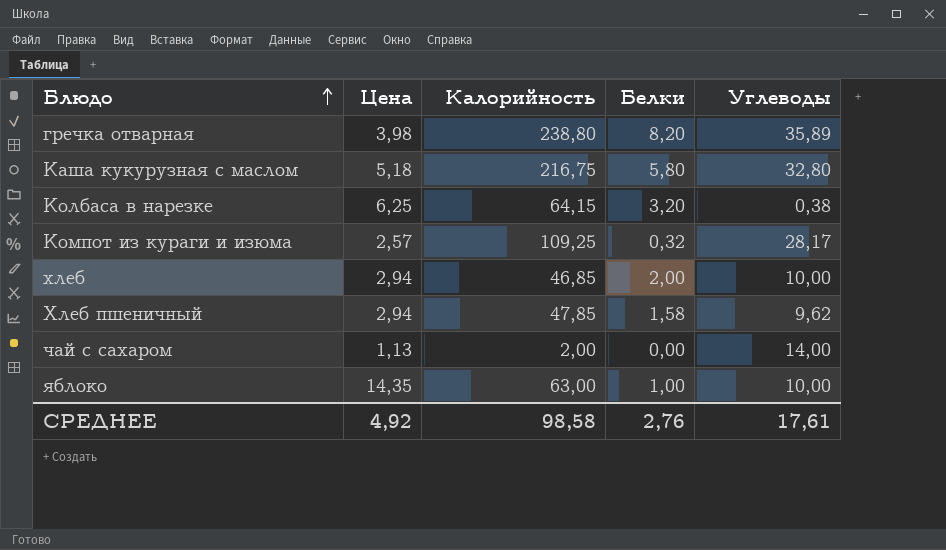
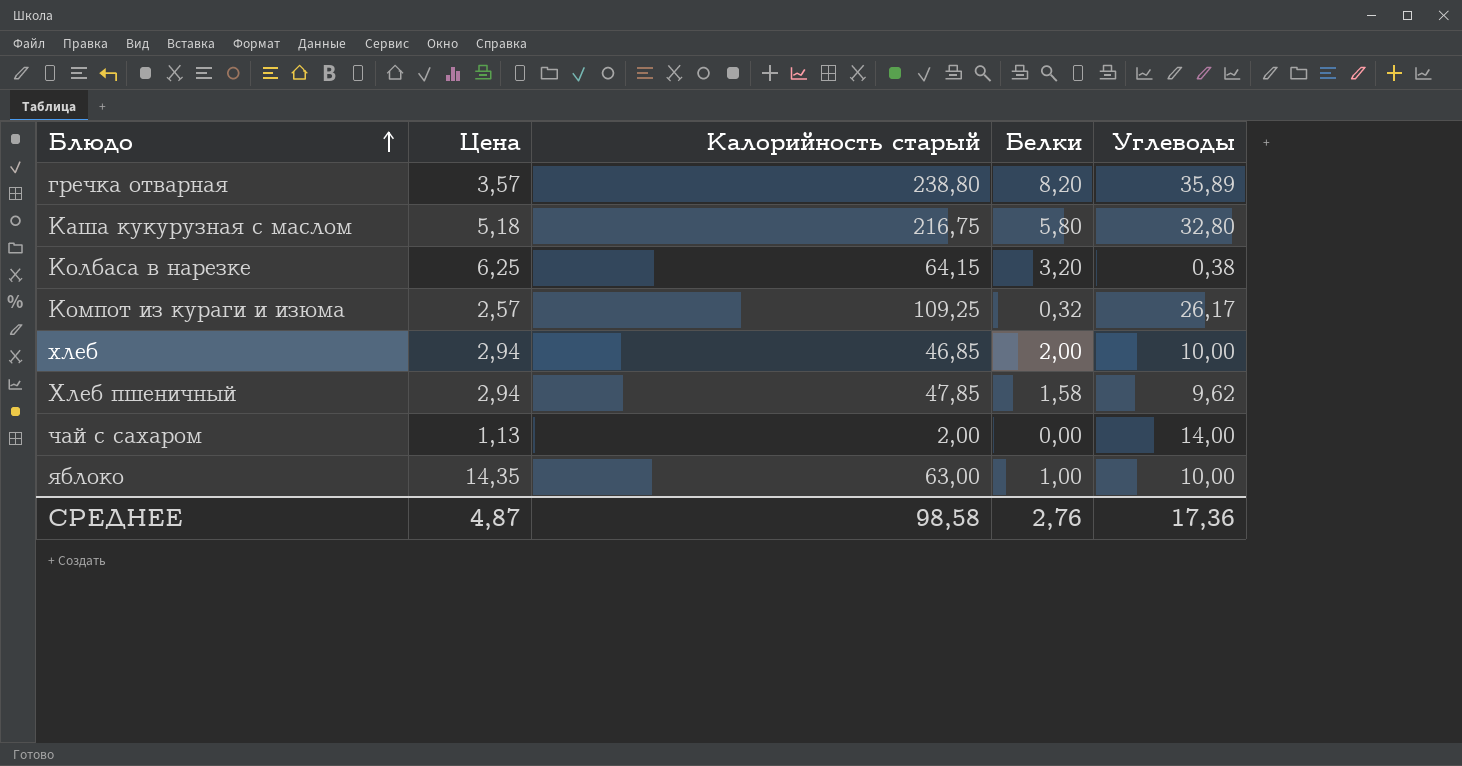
column name: Калорийность -> Калорийность старый
гречка отварная | Цена: 3,98 -> 3,57
Компот из кураги и изюма | Углеводы: 28,17 -> 26,17
СРЕДНЕЕ | Цена: 4,92 -> 4,87
СРЕДНЕЕ | Углеводы: 17,61 -> 17,36

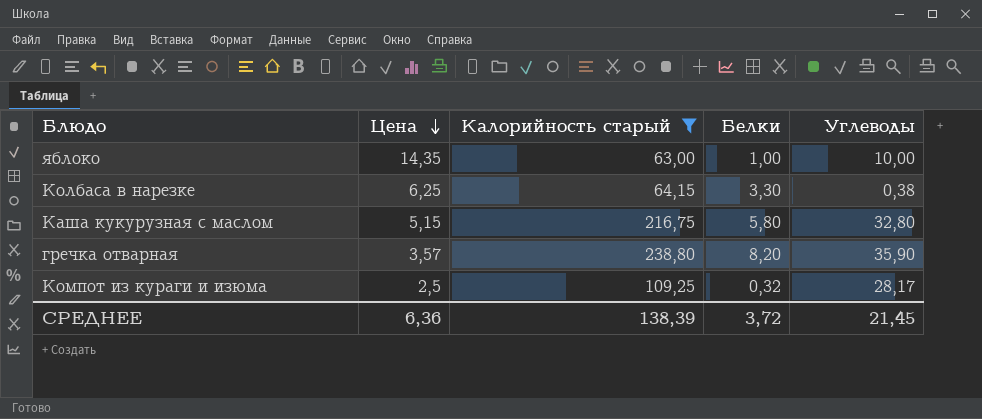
filter: none -> Калорийность старый >= 63,00
row order: Блюдо ascending -> Цена descending
Колбаса в нарезке | Белки: 3,20 -> 3,30
Каша кукурузная с маслом | Цена: 5,18 -> 5,15
гречка отварная | Углеводы: 35,89 -> 35,90
Компот из кураги и изюма | Цена: 2,57 -> 2,5
Компот из кураги и изюма | Углеводы: 26,17 -> 28,17
СРЕДНЕЕ | Цена: 4,87 -> 6,36
СРЕДНЕЕ | Калорийность старый: 98,58 -> 138,39
СРЕДНЕЕ | Белки: 2,76 -> 3,72
СРЕДНЕЕ | Углеводы: 17,36 -> 21,45

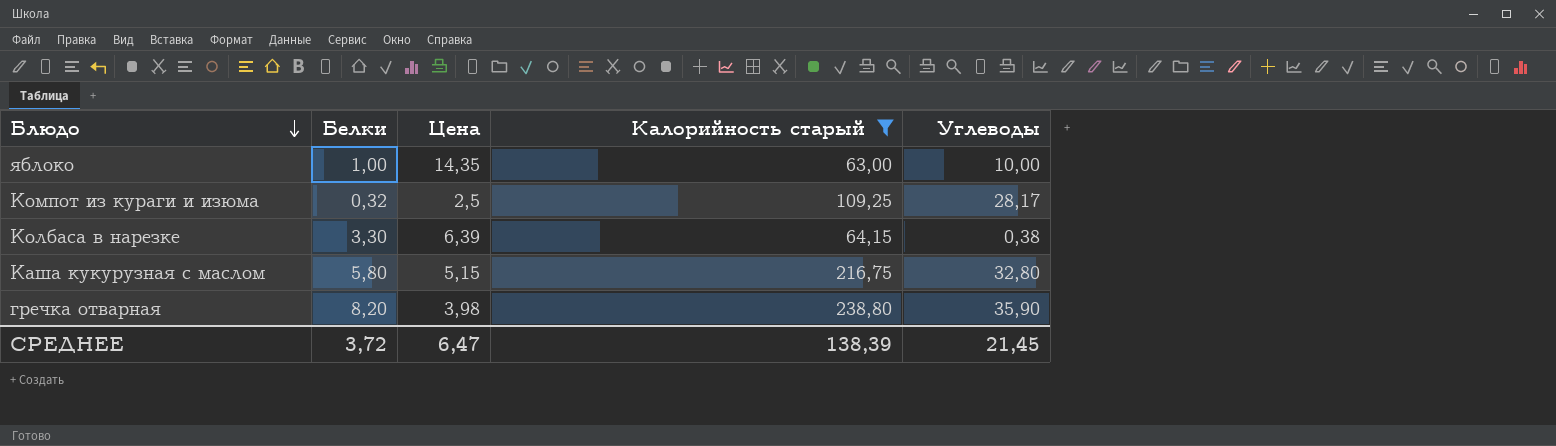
row order: Цена descending -> Блюдо descending
column Белки | position: 4 -> 2
Колбаса в нарезке | Цена: 6,25 -> 6,39
гречка отварная | Цена: 3,57 -> 3,98
СРЕДНЕЕ | Цена: 6,36 -> 6,47

